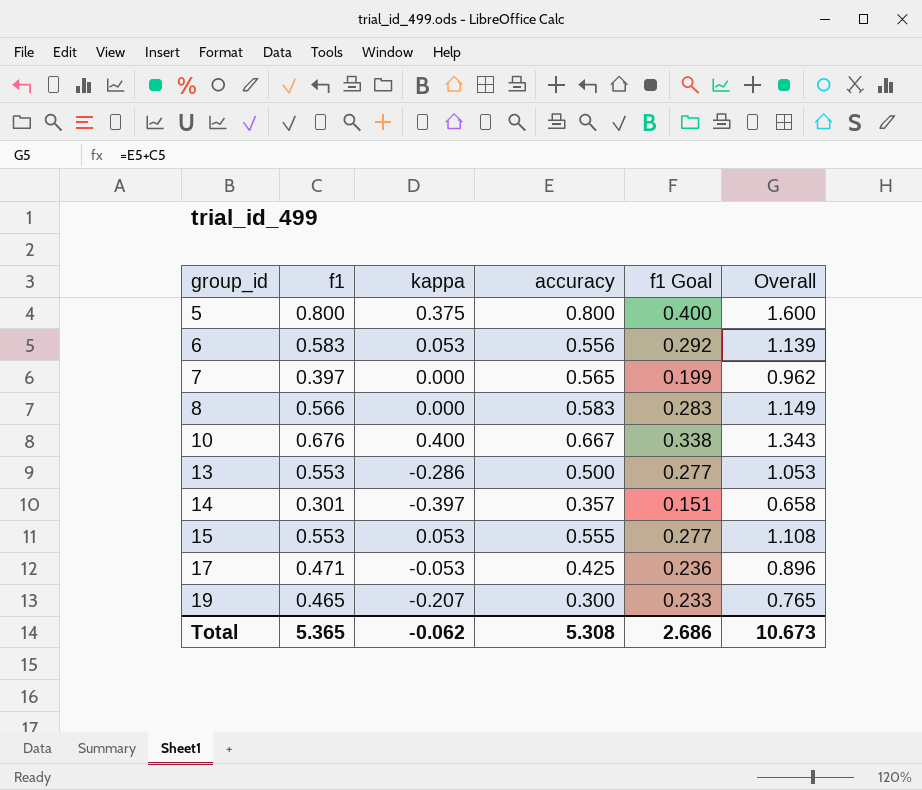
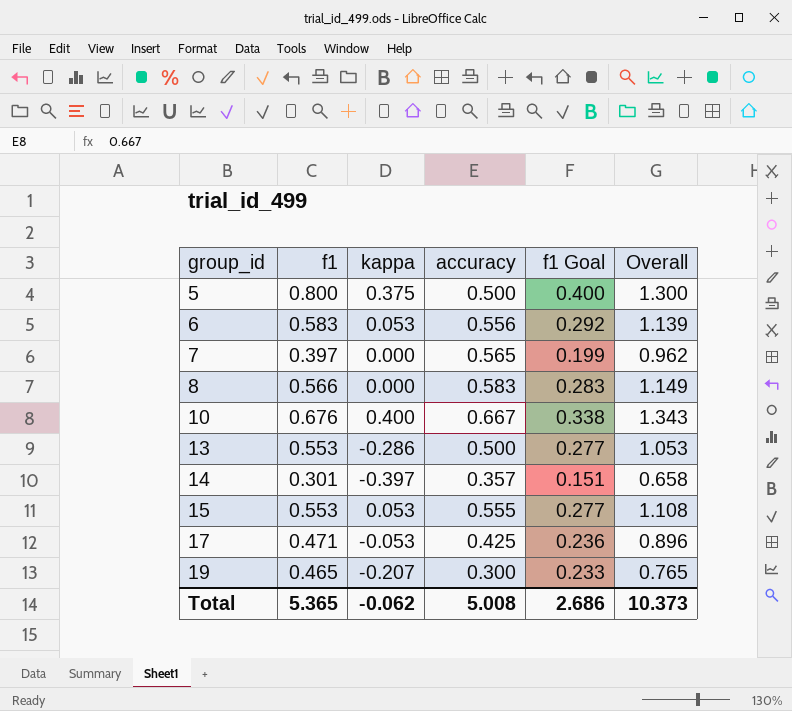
5 | accuracy: 0.800 -> 0.500
5 | Overall: 1.600 -> 1.300
Total | accuracy: 5.308 -> 5.008
Total | Overall: 10.673 -> 10.373

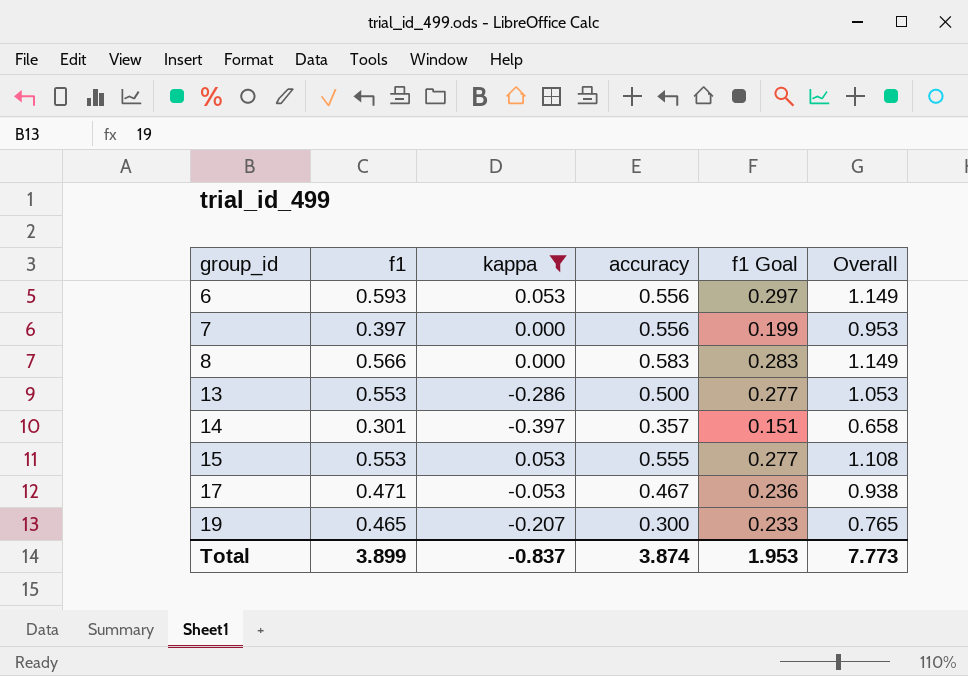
filter: none -> kappa <= 0.053
6 | f1: 0.583 -> 0.593
6 | f1 Goal: 0.292 -> 0.297
6 | Overall: 1.139 -> 1.149
7 | accuracy: 0.565 -> 0.556
7 | Overall: 0.962 -> 0.953
17 | accuracy: 0.425 -> 0.467
17 | Overall: 0.896 -> 0.938
Total | f1: 5.365 -> 3.899
Total | kappa: -0.062 -> -0.837
Total | accuracy: 5.008 -> 3.874
Total | f1 Goal: 2.686 -> 1.953
Total | Overall: 10.373 -> 7.773

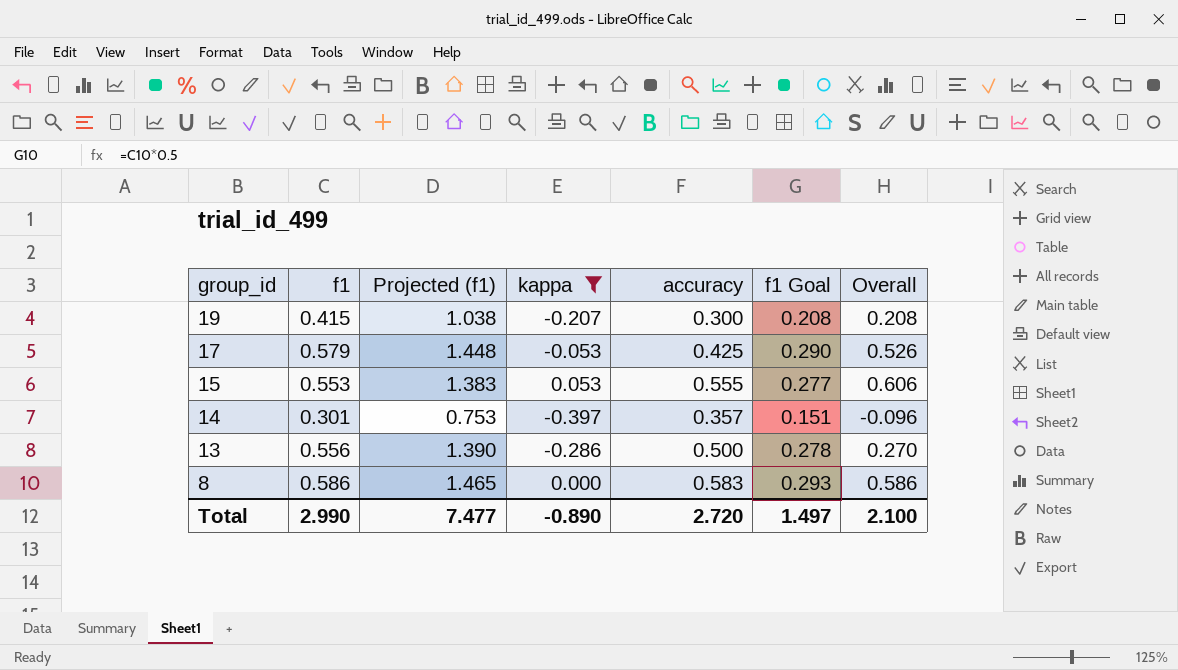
row order: group_id ascending -> group_id descending
column Projected (f1) | formula: none -> [f1] * 2.5
column Overall | formula: [f1] + [accuracy] -> [f1] + [kappa]
row 6: 0.593 | 0.053 | 0.556 | 0.297 | 1.149 -> none
row 7: 0.397 | 0.000 | 0.556 | 0.199 | 0.953 -> none
19 | f1: 0.465 -> 0.415
19 | f1 Goal: 0.233 -> 0.208
17 | f1: 0.471 -> 0.579
17 | accuracy: 0.467 -> 0.425
17 | f1 Goal: 0.236 -> 0.290
13 | f1: 0.553 -> 0.556
13 | f1 Goal: 0.277 -> 0.278
8 | f1: 0.566 -> 0.586
8 | f1 Goal: 0.283 -> 0.293
Total | f1: 3.899 -> 2.990
Total | kappa: -0.837 -> -0.890
Total | accuracy: 3.874 -> 2.720
Total | f1 Goal: 1.953 -> 1.497
Total | Overall: 7.773 -> 2.100

